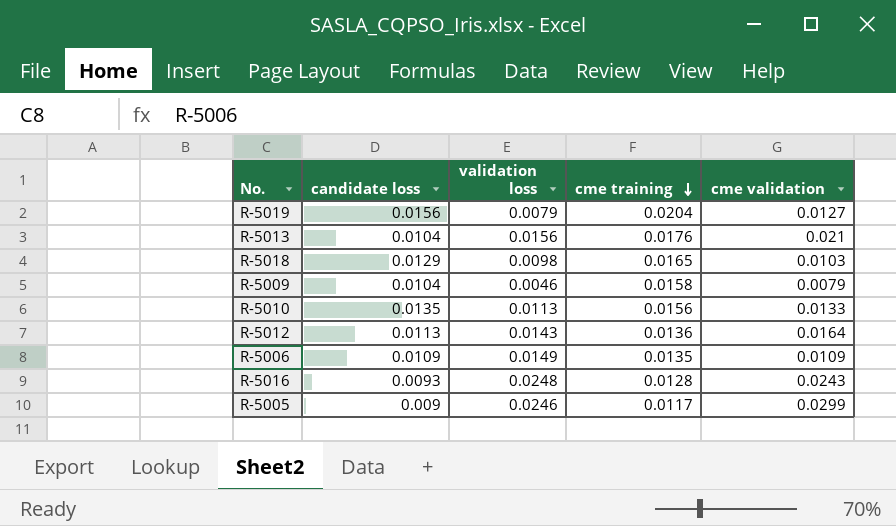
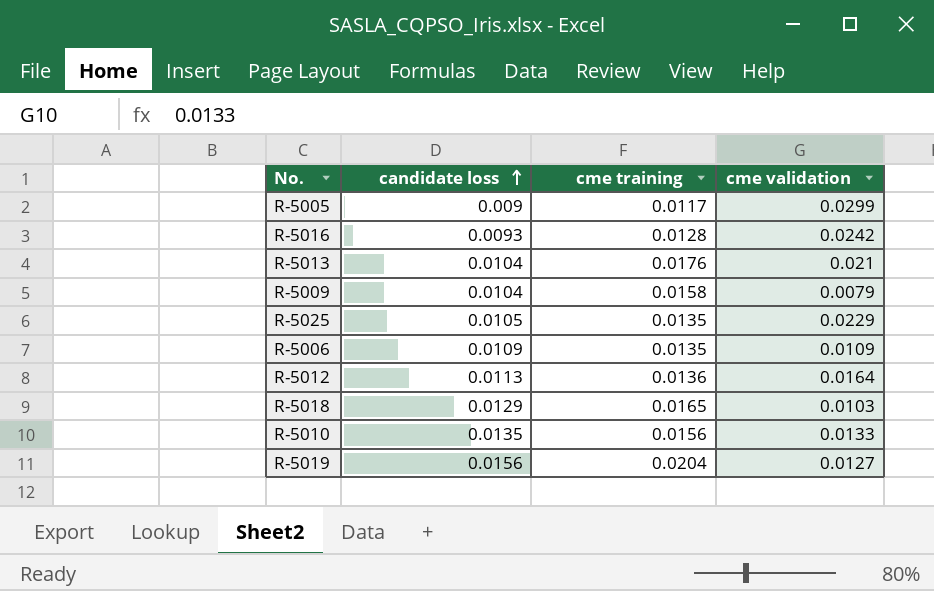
row order: cme training descending -> candidate loss ascending
column validation loss | position: 3 -> none
R-5016 | cme validation: 0.0243 -> 0.0242
row R-5025: none -> 0.0105 | 0.0135 | 0.0229

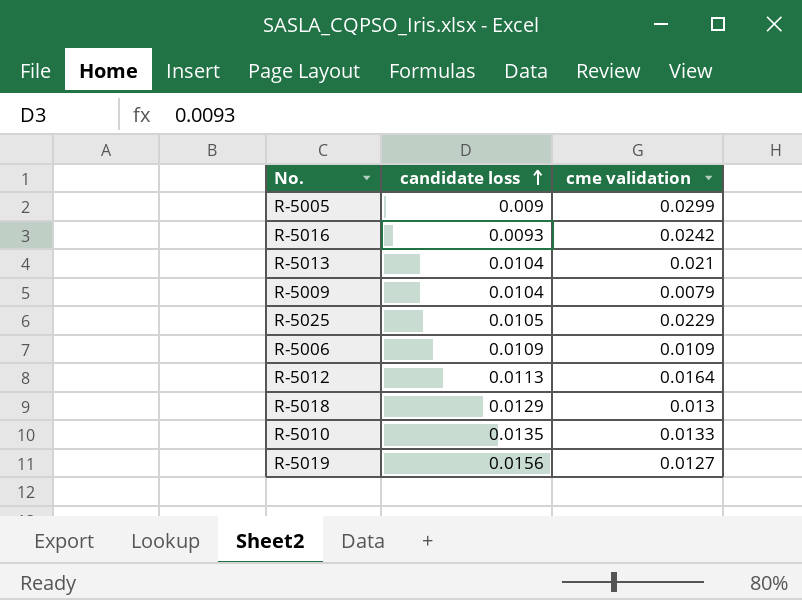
column cme training | position: 3 -> none
R-5018 | cme validation: 0.0103 -> 0.013

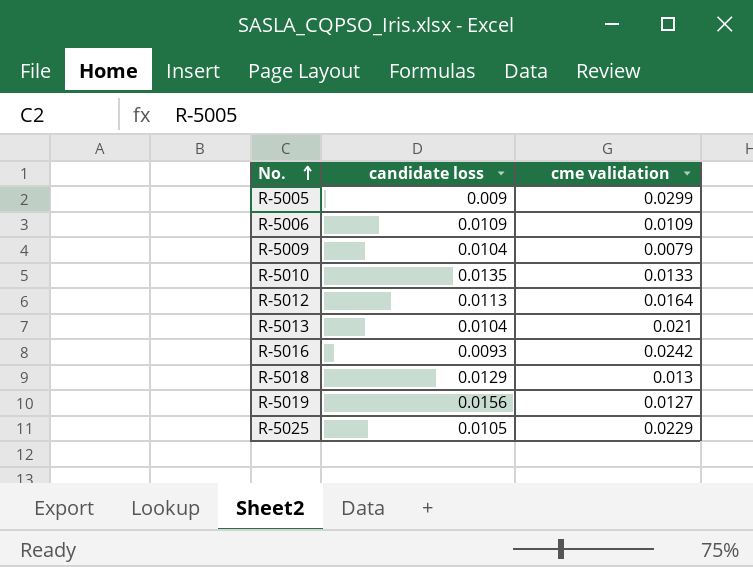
row order: candidate loss ascending -> No. ascending

